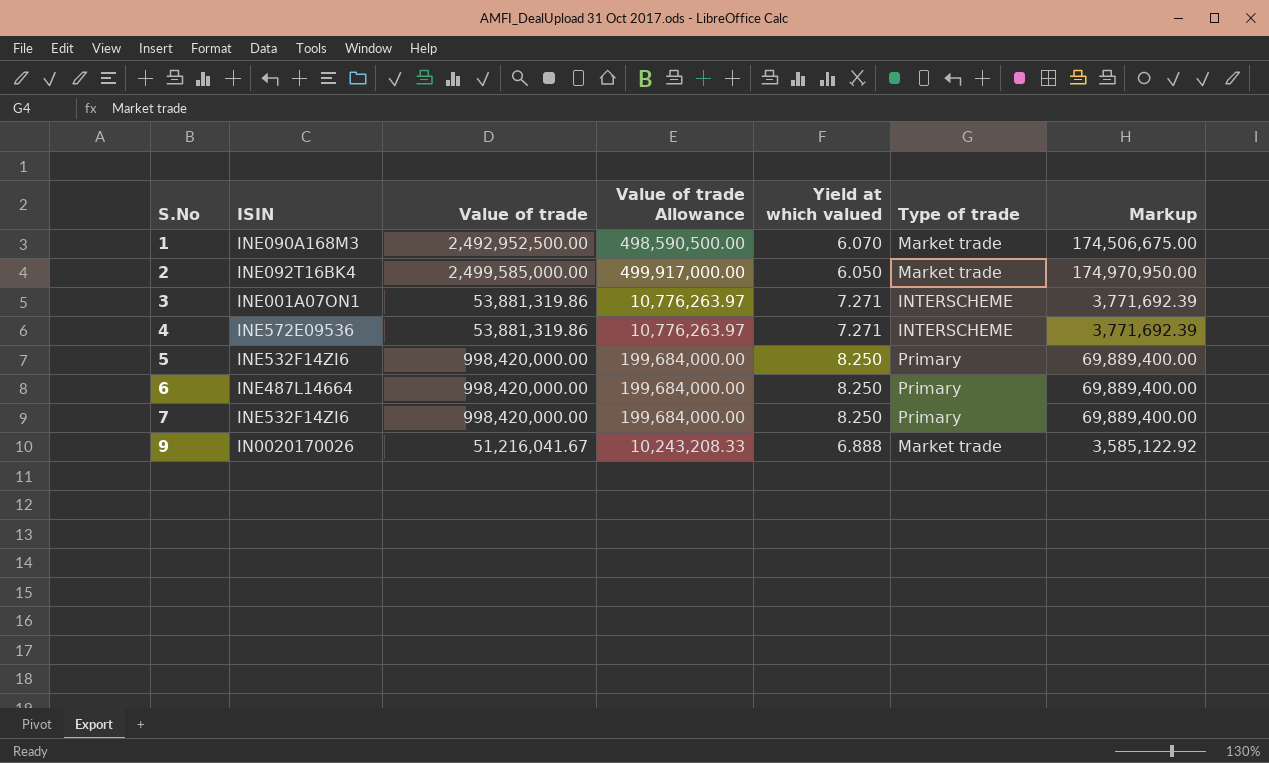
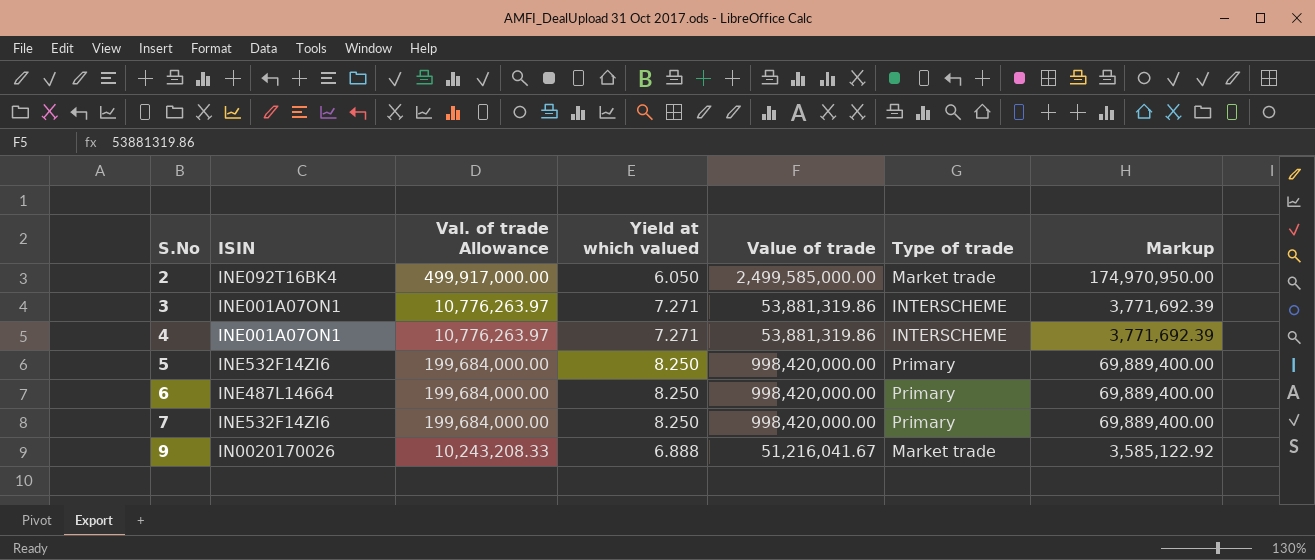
column name: Value of trade Allowance -> Val. of trade Allowance
column Value of trade | position: 3 -> 5
row 1: INE090A168M3 | 2,492,952,500.00 | 498,590,500.00 | 6.070 | Market trade | 174,506,675.00 -> none
4 | ISIN: INE572E09536 -> INE001A07ON1

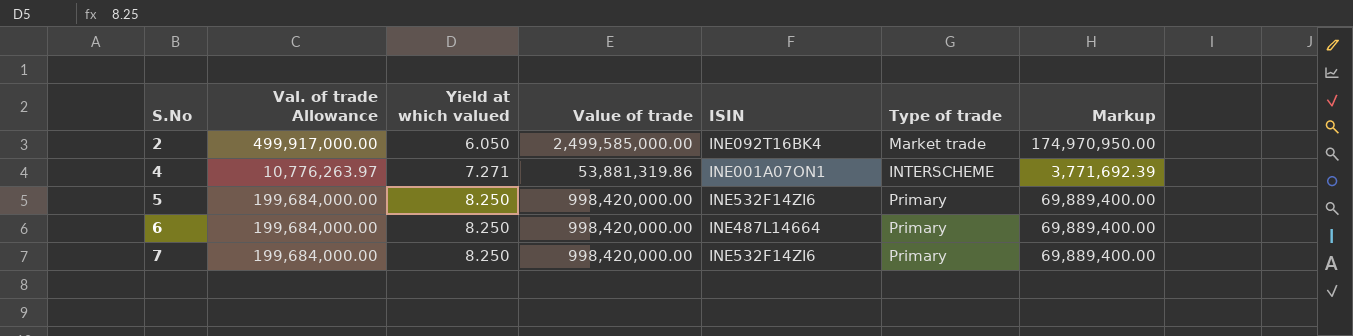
column ISIN | position: 2 -> 5
row 3: INE001A07ON1 | 10,776,263.97 | 7.271 | 53,881,319.86 | INTERSCHEME | 3,771,692.39 -> none
row 9: IN0020170026 | 10,243,208.33 | 6.888 | 51,216,041.67 | Market trade | 3,585,122.92 -> none

